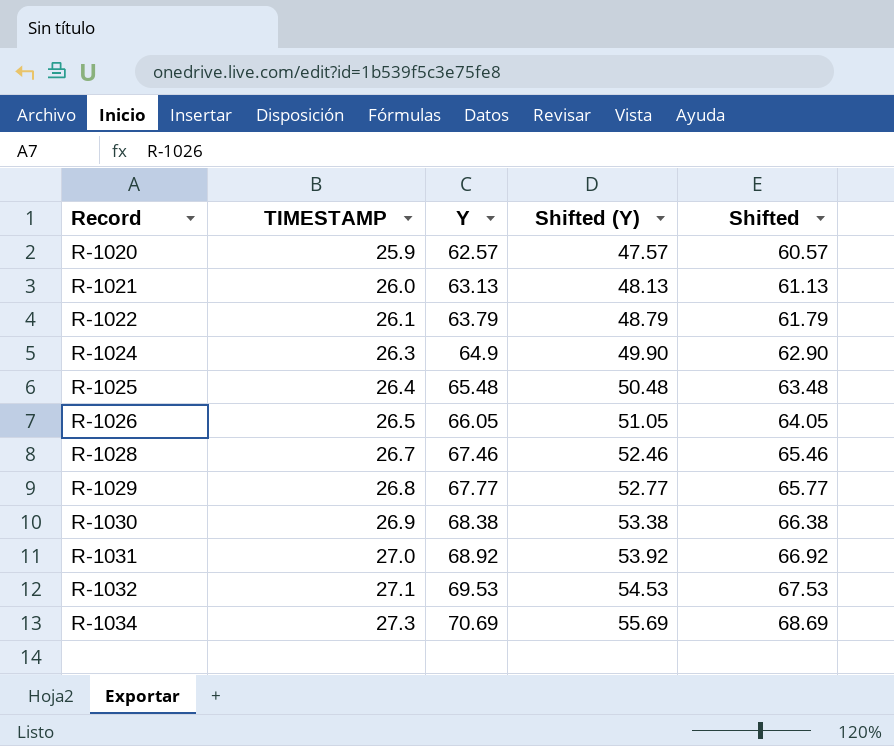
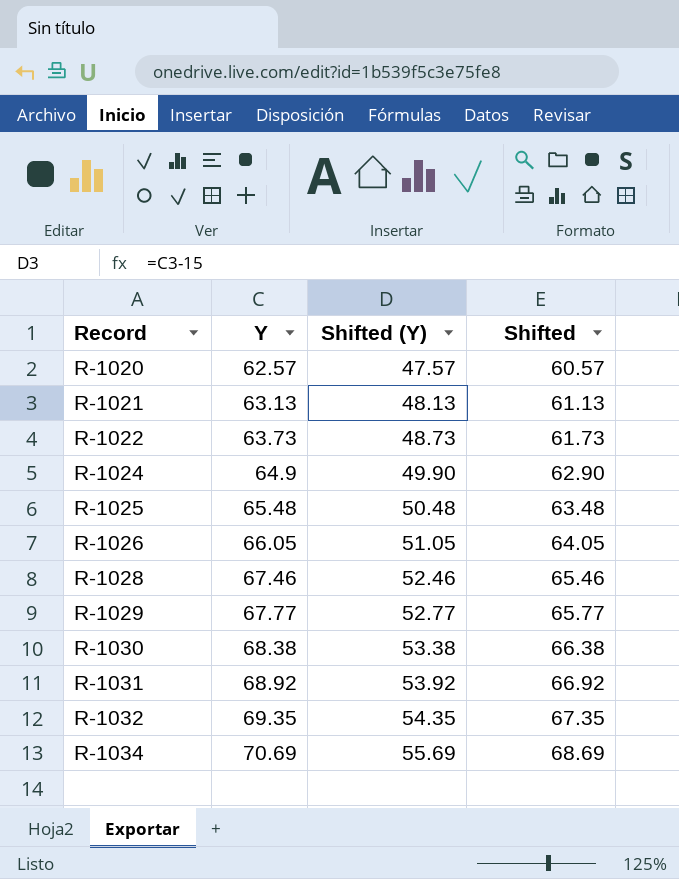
column TIMESTAMP | position: 2 -> none
R-1022 | Y: 63.79 -> 63.73
R-1022 | Shifted (Y): 48.79 -> 48.73
R-1022 | Shifted: 61.79 -> 61.73
R-1032 | Y: 69.53 -> 69.35
R-1032 | Shifted (Y): 54.53 -> 54.35
R-1032 | Shifted: 67.53 -> 67.35

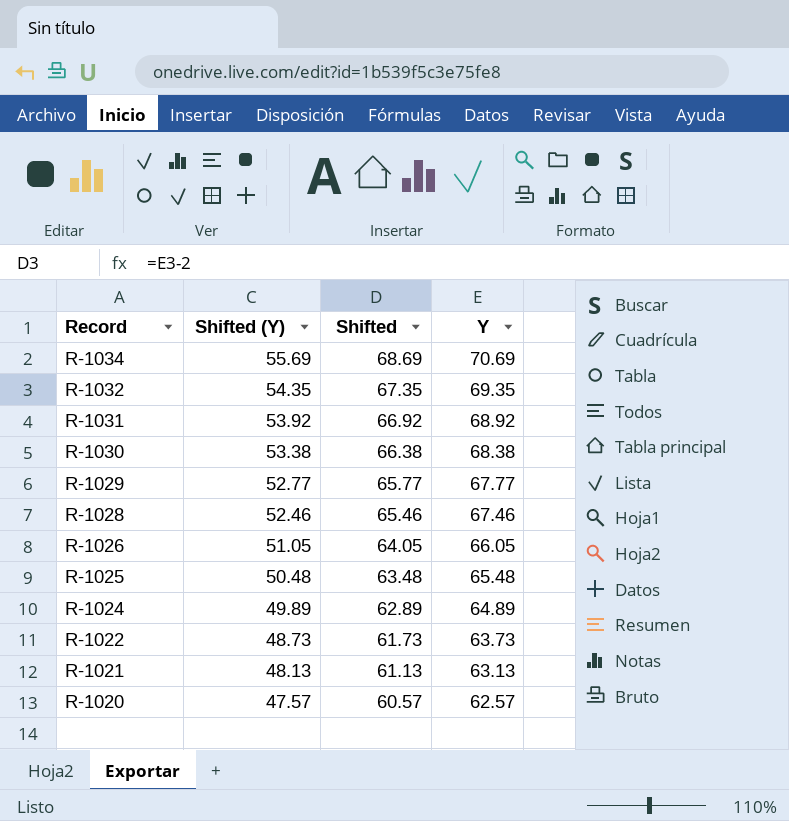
row order: Record ascending -> Record descending
column Y | position: 2 -> 4
R-1024 | Shifted (Y): 49.90 -> 49.89
R-1024 | Shifted: 62.90 -> 62.89
R-1024 | Y: 64.9 -> 64.89

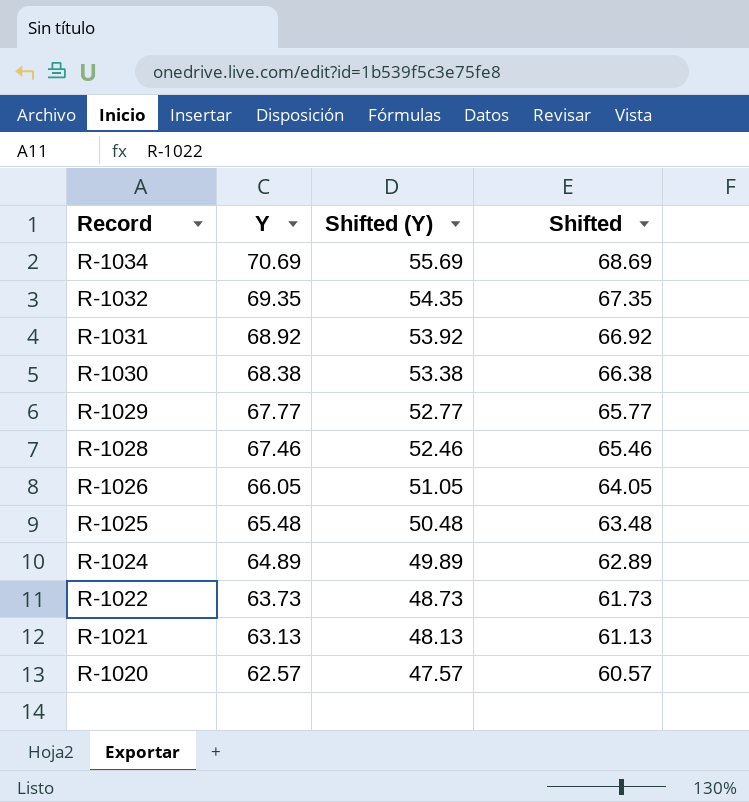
column Y | position: 4 -> 2

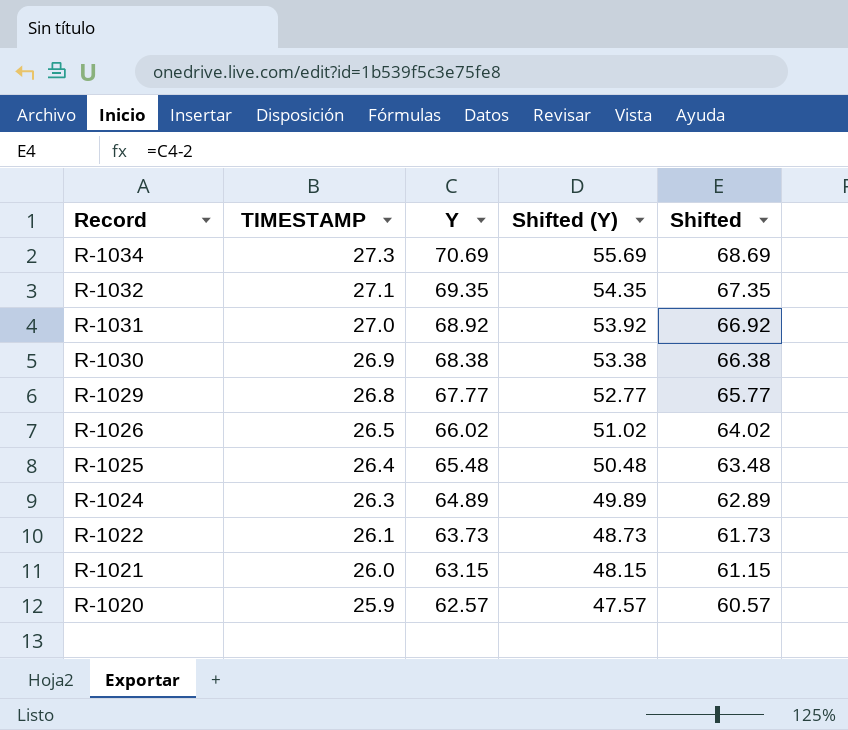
column TIMESTAMP | position: none -> 2
row R-1028: 67.46 | 52.46 | 65.46 -> none
R-1026 | Y: 66.05 -> 66.02
R-1026 | Shifted (Y): 51.05 -> 51.02
R-1026 | Shifted: 64.05 -> 64.02
R-1021 | Y: 63.13 -> 63.15
R-1021 | Shifted (Y): 48.13 -> 48.15
R-1021 | Shifted: 61.13 -> 61.15

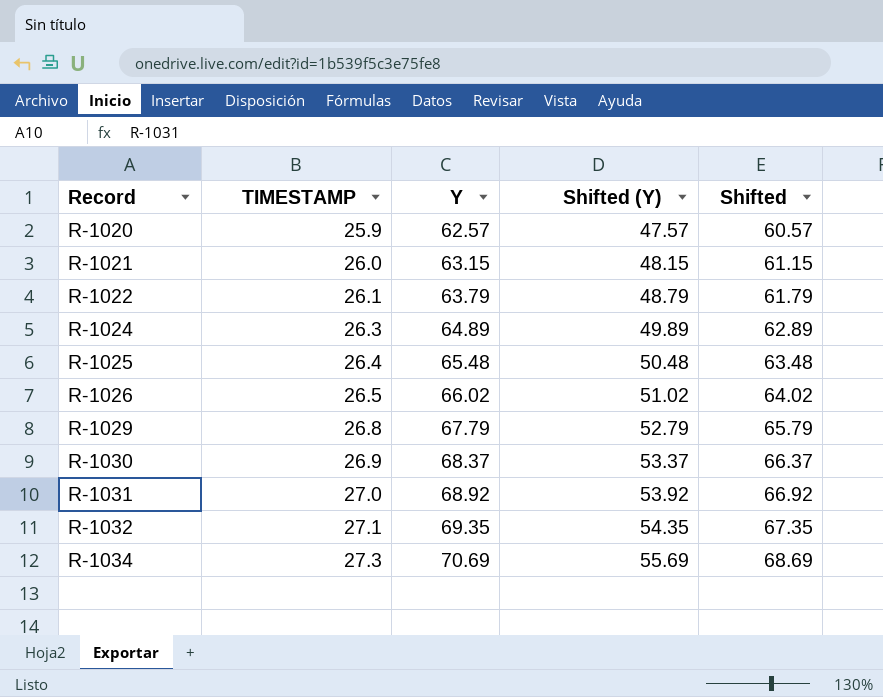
row order: Record descending -> Record ascending
R-1022 | Y: 63.73 -> 63.79
R-1022 | Shifted (Y): 48.73 -> 48.79
R-1022 | Shifted: 61.73 -> 61.79
R-1029 | Y: 67.77 -> 67.79
R-1029 | Shifted (Y): 52.77 -> 52.79
R-1029 | Shifted: 65.77 -> 65.79
R-1030 | Y: 68.38 -> 68.37
R-1030 | Shifted (Y): 53.38 -> 53.37
R-1030 | Shifted: 66.38 -> 66.37

